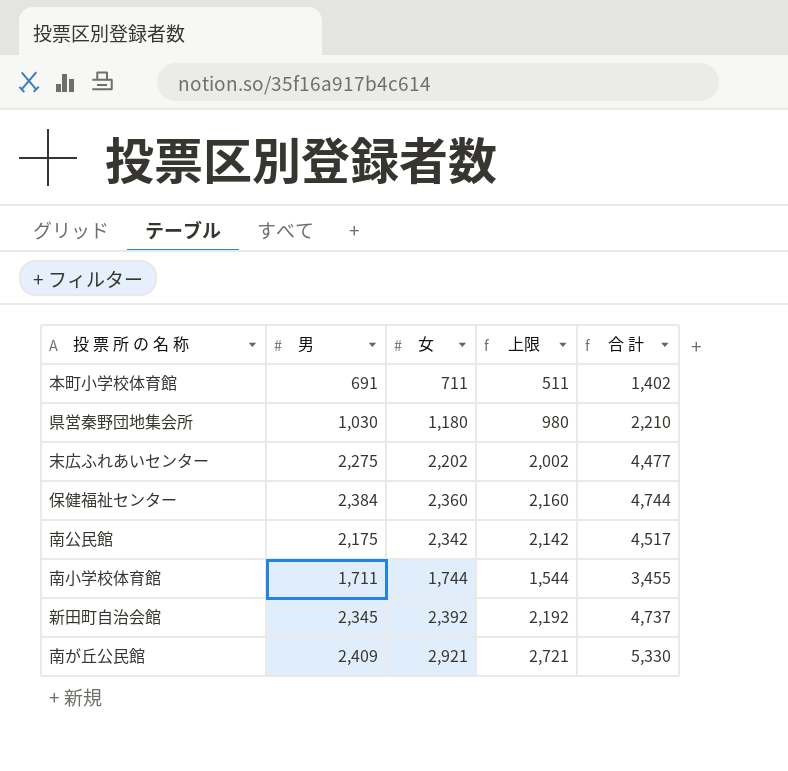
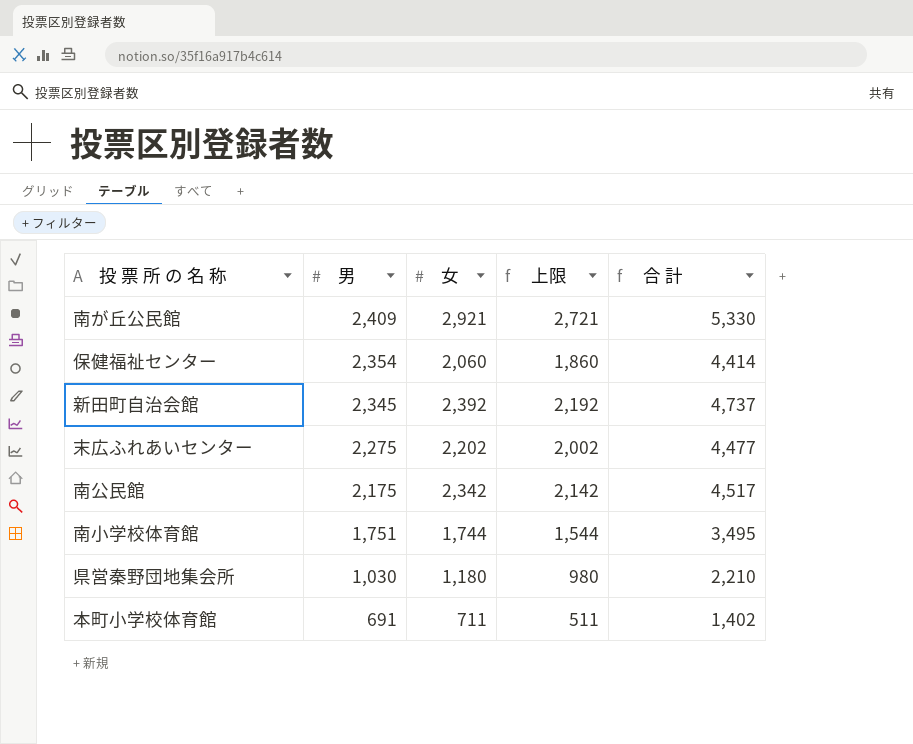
row order: none -> 男 descending
保健福祉センター | 男: 2,384 -> 2,354
保健福祉センター | 女: 2,360 -> 2,060
保健福祉センター | 上限: 2,160 -> 1,860
保健福祉センター | 合 計: 4,744 -> 4,414
南小学校体育館 | 男: 1,711 -> 1,751
南小学校体育館 | 合 計: 3,455 -> 3,495

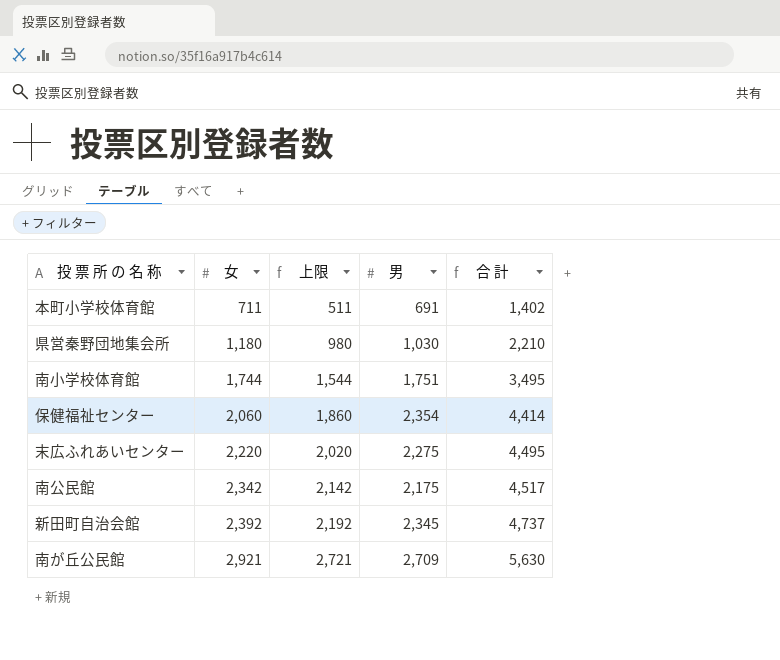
row order: 男 descending -> 女 ascending
column 男 | position: 2 -> 4
末広ふれあいセンター | 女: 2,202 -> 2,220
末広ふれあいセンター | 上限: 2,002 -> 2,020
末広ふれあいセンター | 合 計: 4,477 -> 4,495
南が丘公民館 | 男: 2,409 -> 2,709
南が丘公民館 | 合 計: 5,330 -> 5,630

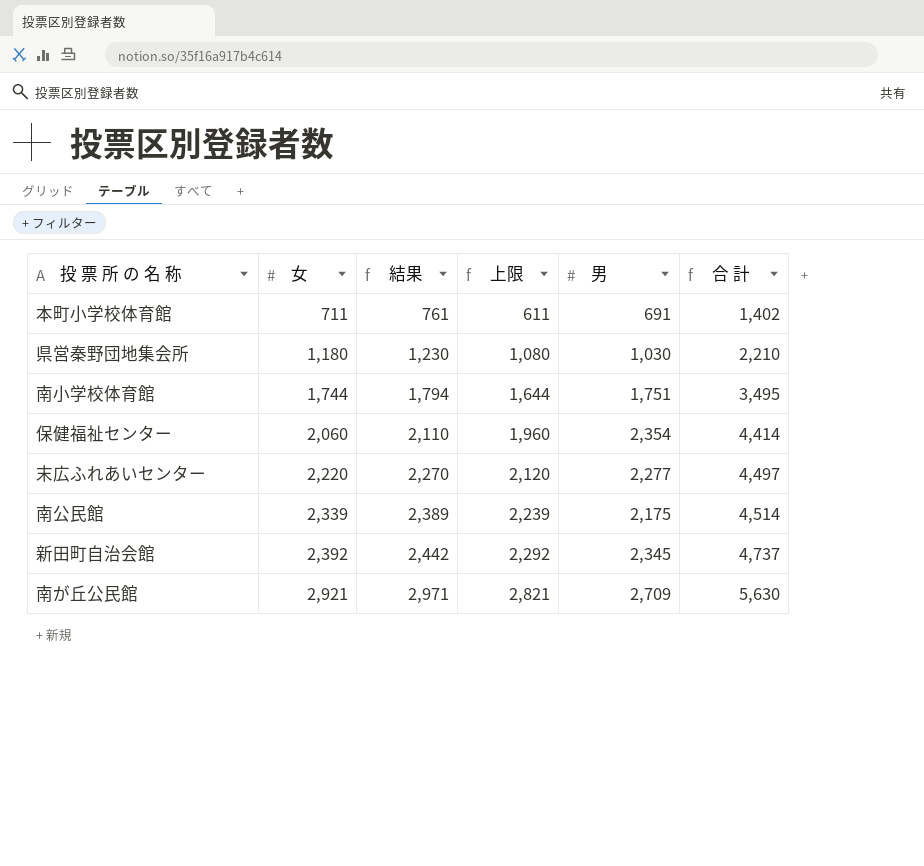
column 結果 | formula: none -> [女] + 50
column 上限 | formula: [女] - 200 -> [女] - 100
末広ふれあいセンター | 男: 2,275 -> 2,277
末広ふれあいセンター | 合 計: 4,495 -> 4,497
南公民館 | 女: 2,342 -> 2,339
南公民館 | 合 計: 4,517 -> 4,514

